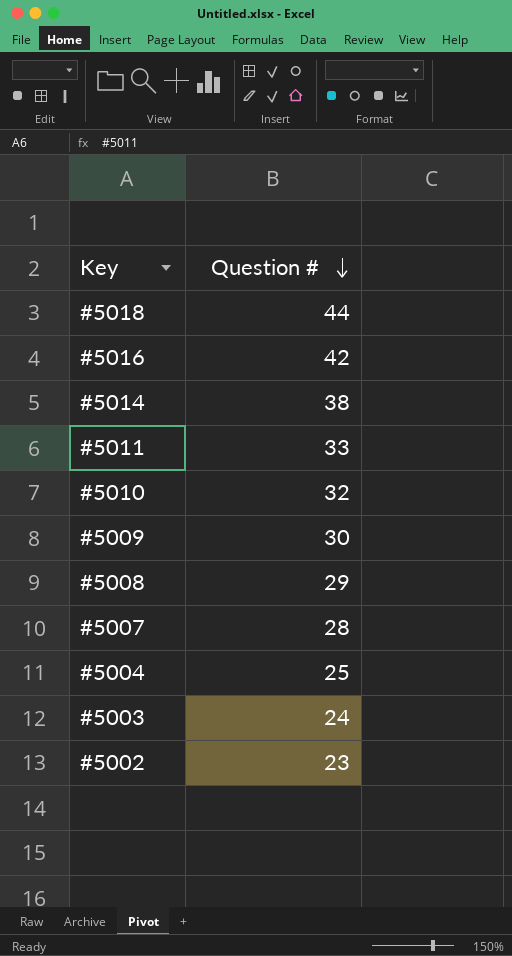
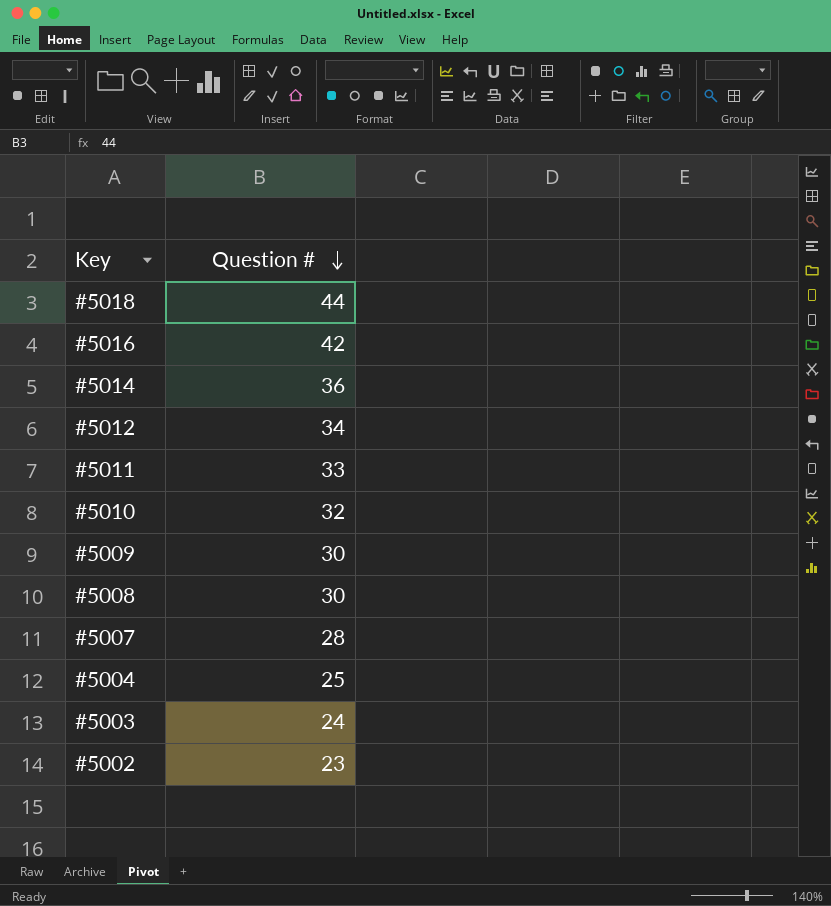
#5014 | Question #: 38 -> 36
row #5012: none -> 34
#5008 | Question #: 29 -> 30

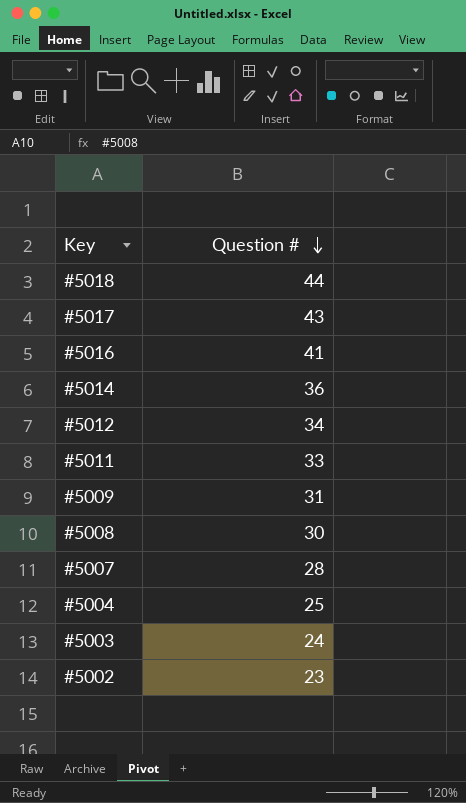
row #5010: 32 -> none
row #5017: none -> 43
#5016 | Question #: 42 -> 41
#5009 | Question #: 30 -> 31

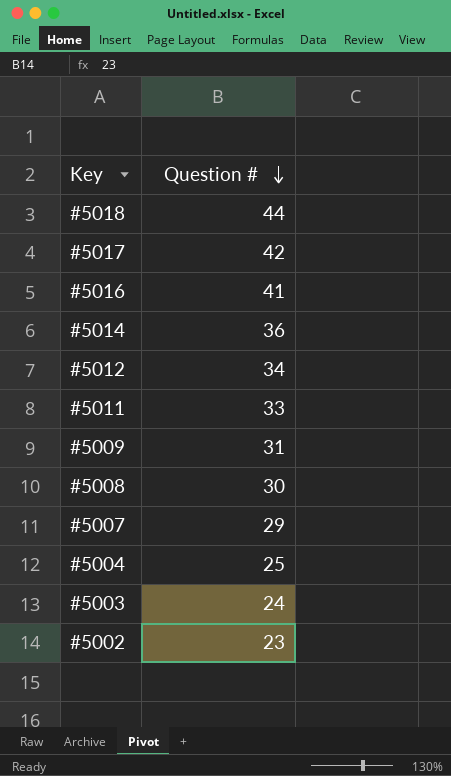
#5017 | Question #: 43 -> 42
#5007 | Question #: 28 -> 29

